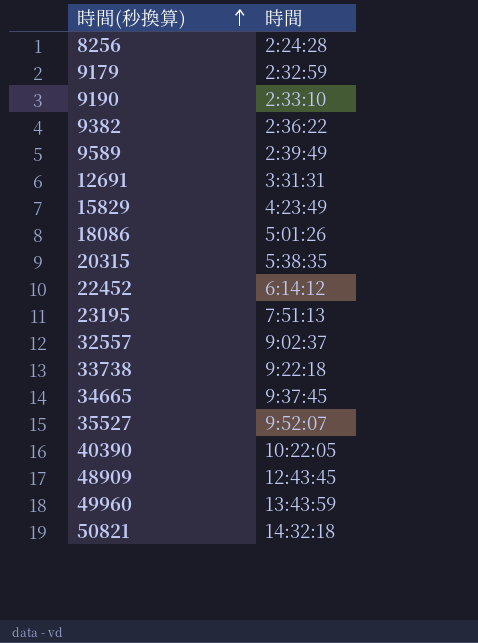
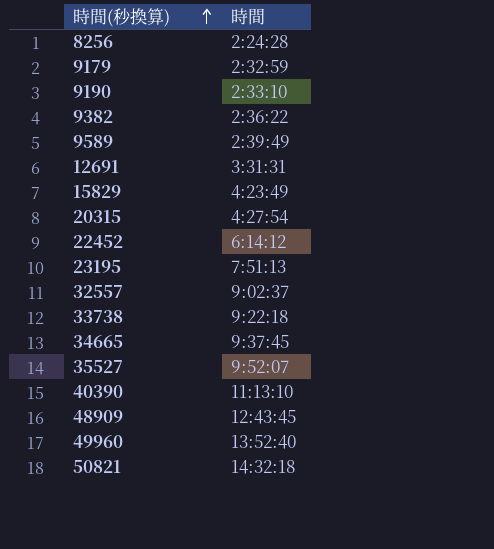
row 18086: 5:01:26 -> none
20315 | 時間: 5:38:35 -> 4:27:54
40390 | 時間: 10:22:05 -> 11:13:10
49960 | 時間: 13:43:59 -> 13:52:40

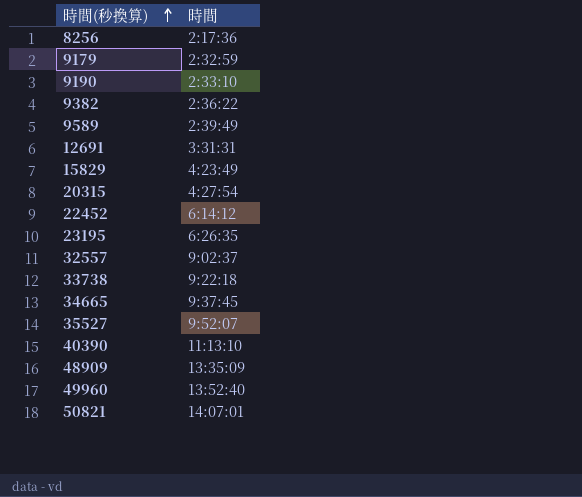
8256 | 時間: 2:24:28 -> 2:17:36
23195 | 時間: 7:51:13 -> 6:26:35
48909 | 時間: 12:43:45 -> 13:35:09
50821 | 時間: 14:32:18 -> 14:07:01

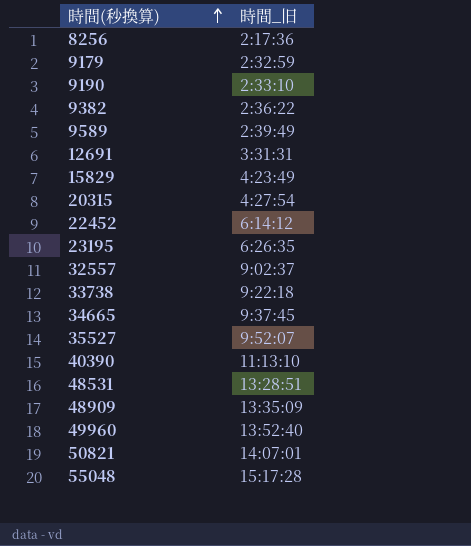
column name: 時間 -> 時間_旧
row 48531: none -> 13:28:51
row 55048: none -> 15:17:28

